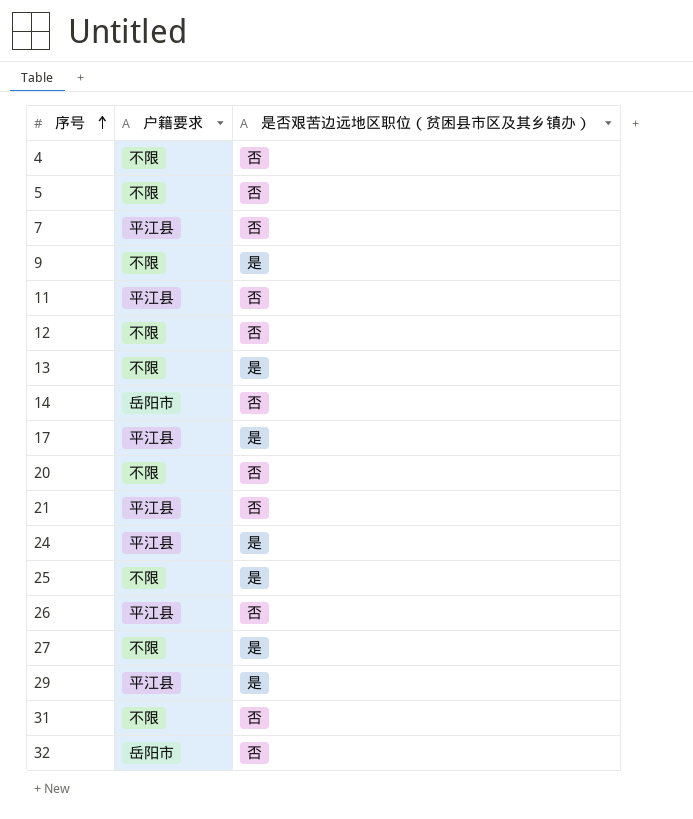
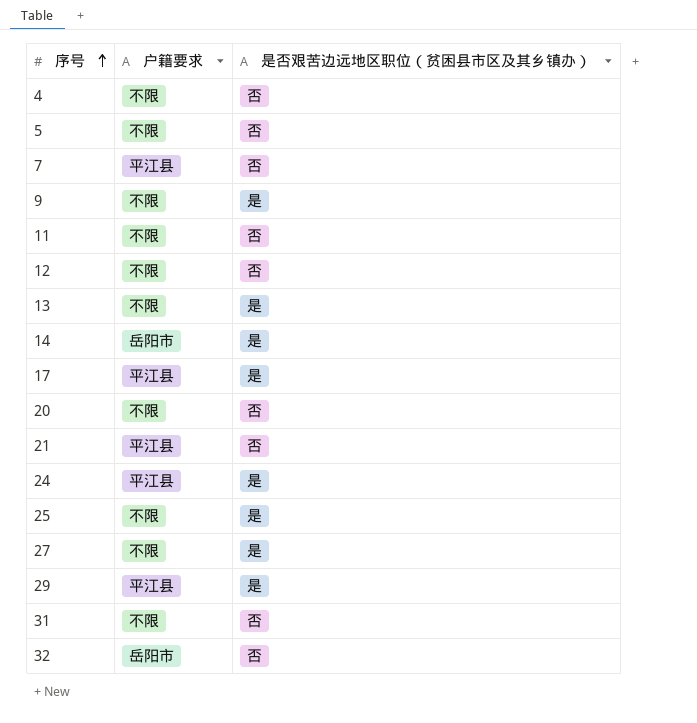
row 26: 平江县 | 否 -> none
11 | 户籍要求: 平江县 -> 不限
14 | 是否艰苦边远地区职位（贫困县市区及其乡镇办）: 否 -> 是

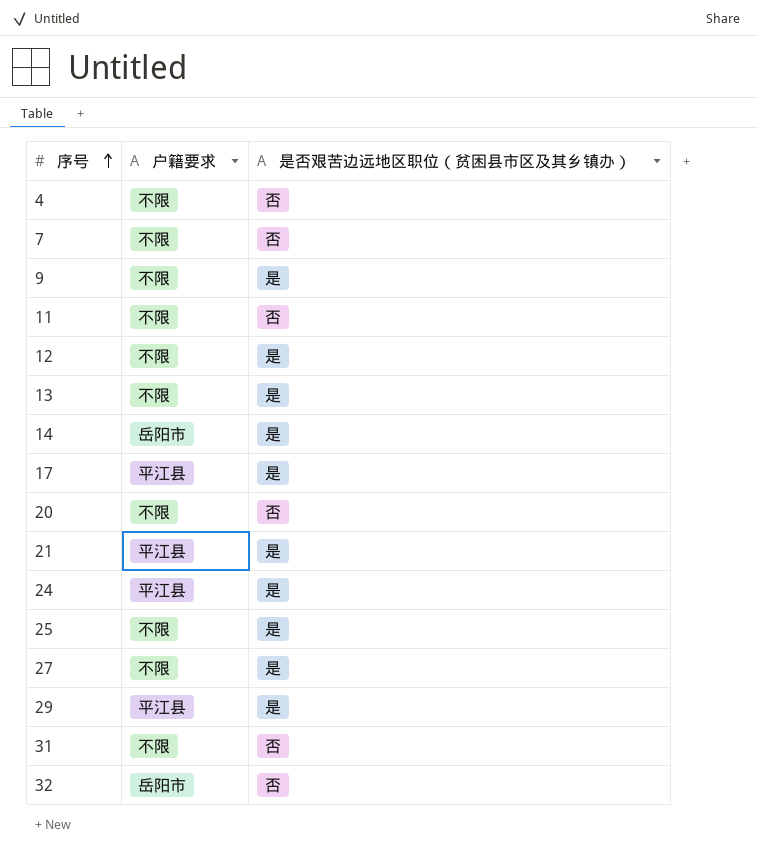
row 5: 不限 | 否 -> none
7 | 户籍要求: 平江县 -> 不限
12 | 是否艰苦边远地区职位（贫困县市区及其乡镇办）: 否 -> 是
21 | 是否艰苦边远地区职位（贫困县市区及其乡镇办）: 否 -> 是

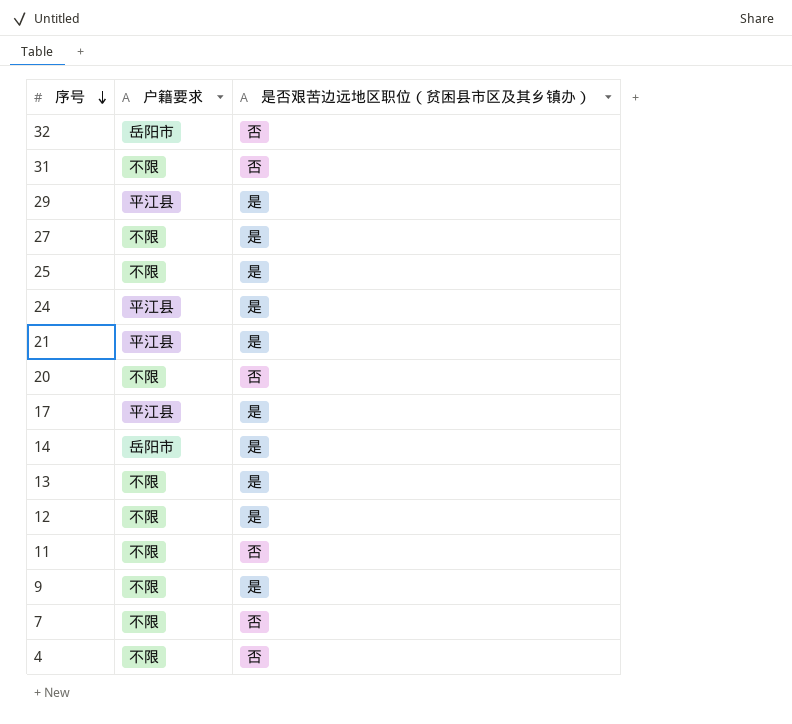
row order: 序号 ascending -> 序号 descending

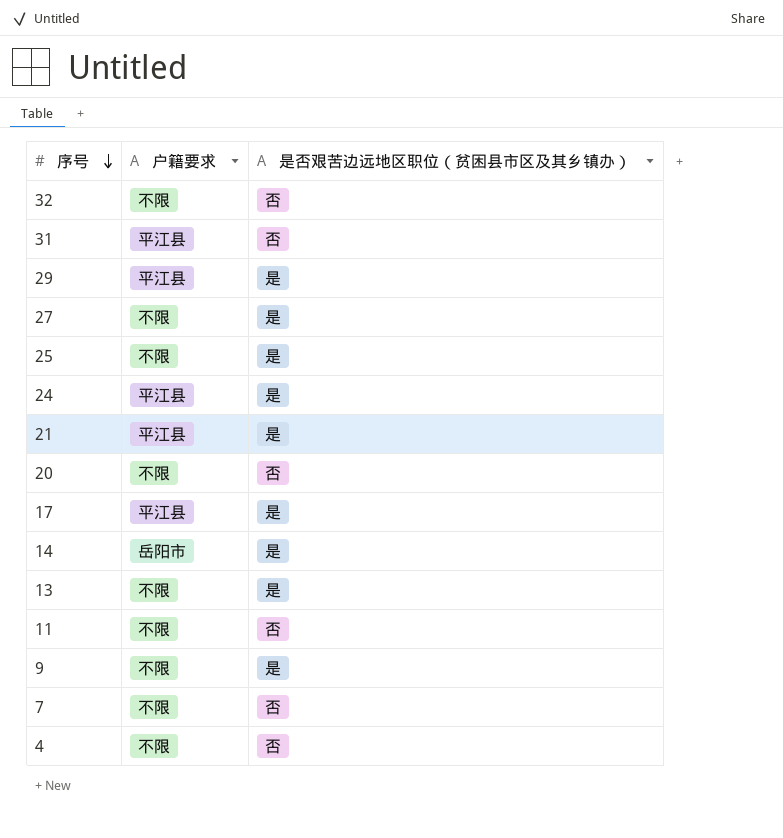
row 12: 不限 | 是 -> none
32 | 户籍要求: 岳阳市 -> 不限
31 | 户籍要求: 不限 -> 平江县

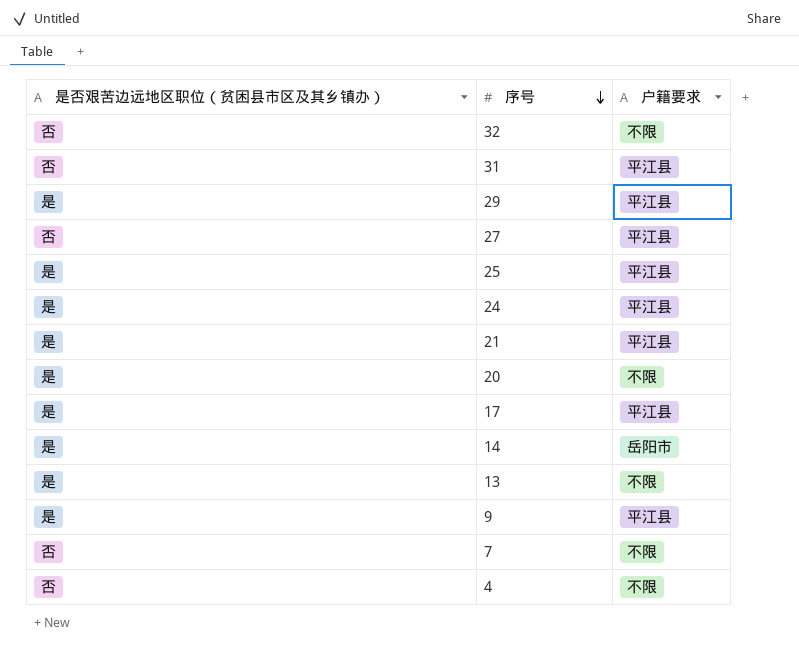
column 是否艰苦边远地区职位（贫困县市区及其乡镇办） | position: 3 -> 1
row 11: 不限 | 否 -> none
27 | 是否艰苦边远地区职位（贫困县市区及其乡镇办）: 是 -> 否
27 | 户籍要求: 不限 -> 平江县
25 | 户籍要求: 不限 -> 平江县
20 | 是否艰苦边远地区职位（贫困县市区及其乡镇办）: 否 -> 是
9 | 户籍要求: 不限 -> 平江县

